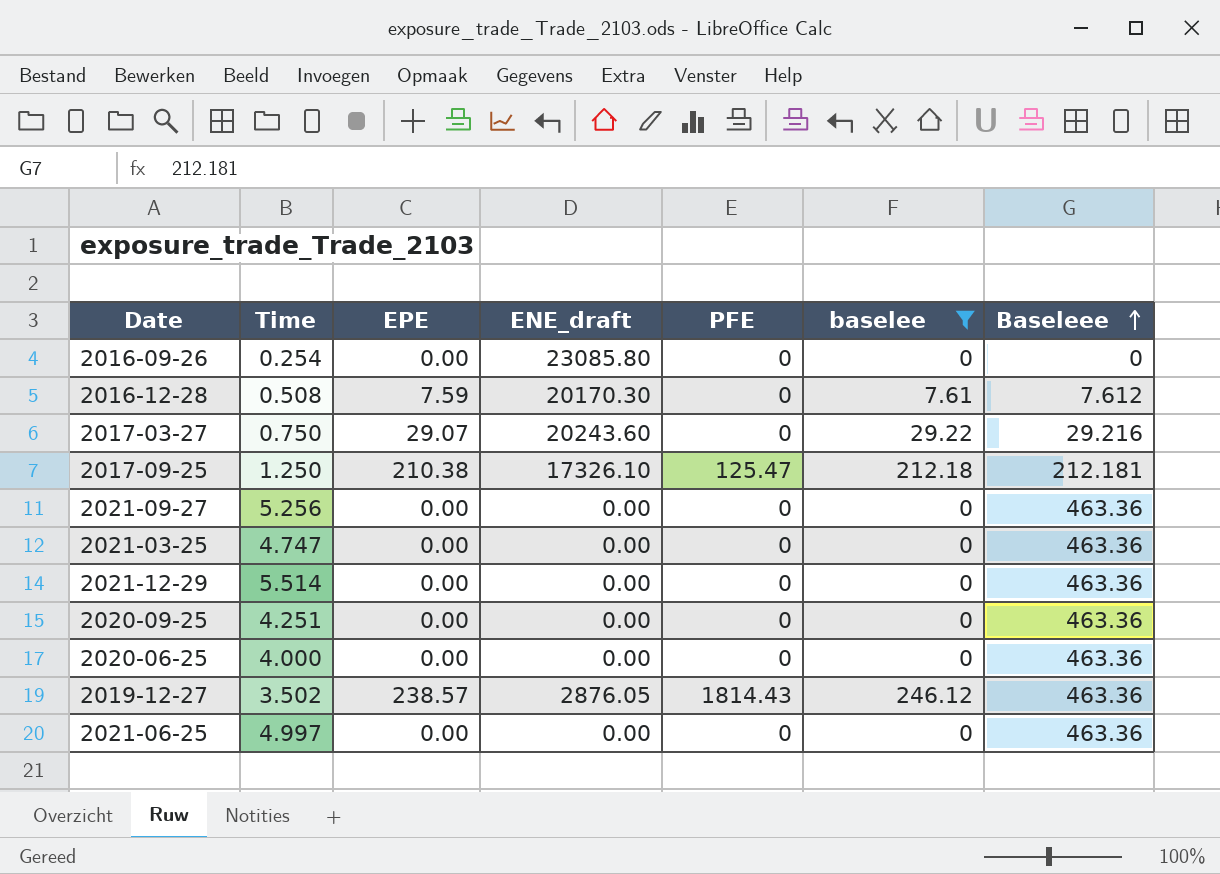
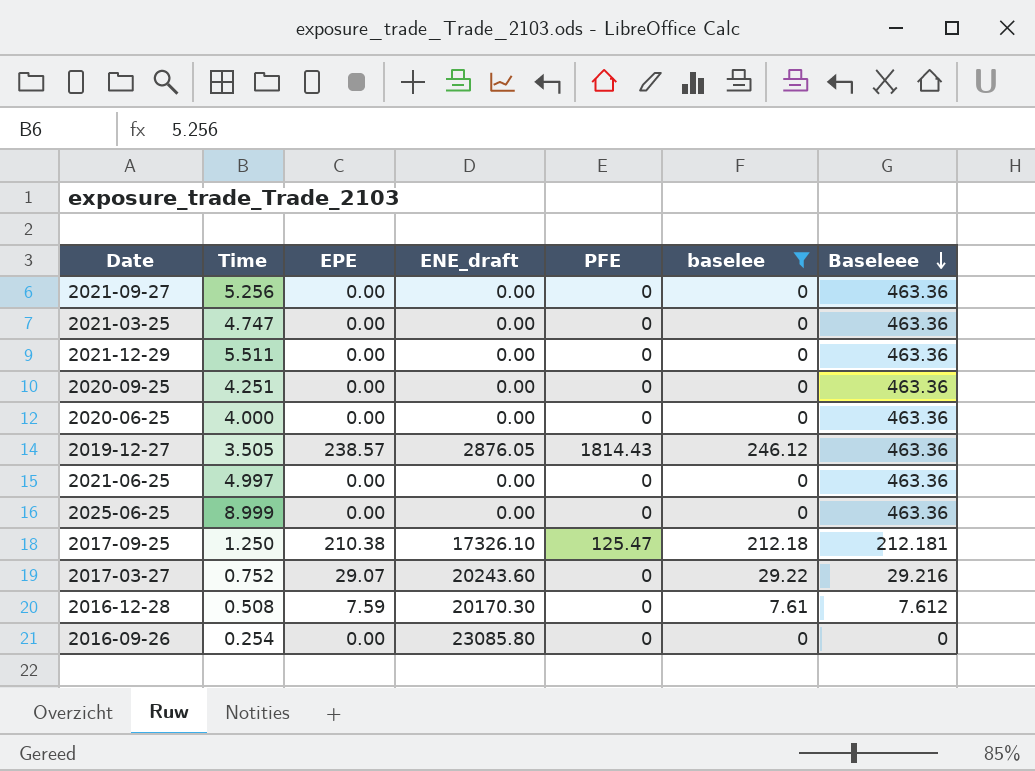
row order: Baseleee ascending -> Baseleee descending
2021-12-29 | Time: 5.514 -> 5.511
2019-12-27 | Time: 3.502 -> 3.505
row 2025-06-25: none -> 8.999 | 0.00 | 0.00 | 0 | 0 | 463.36
2017-03-27 | Time: 0.750 -> 0.752

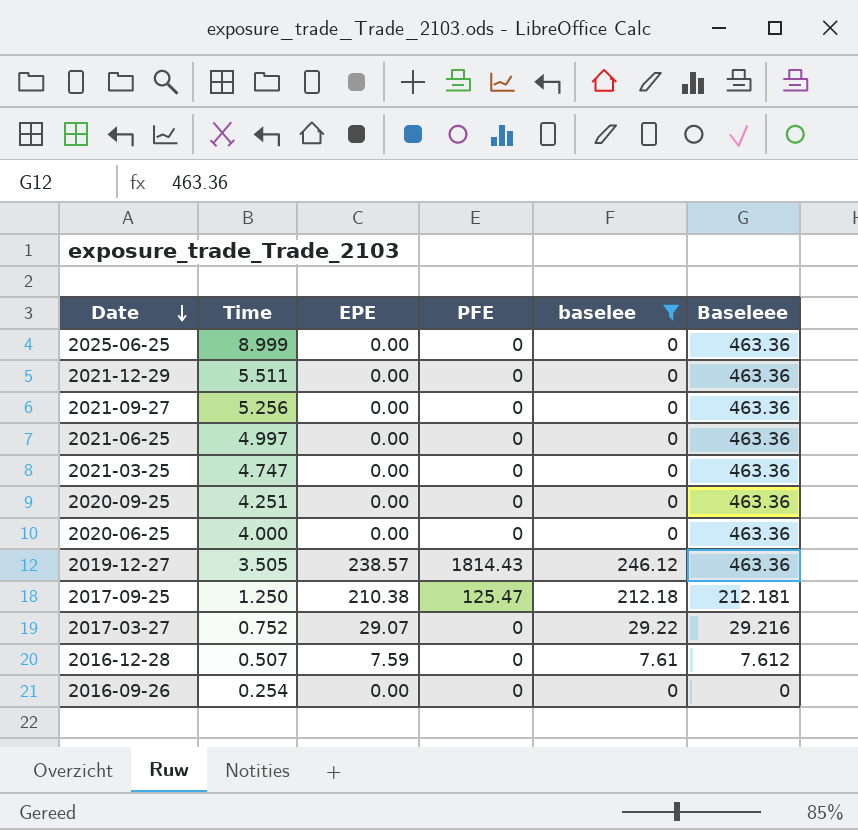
row order: Baseleee descending -> Date descending
column ENE_draft | position: 4 -> none
2016-12-28 | Time: 0.508 -> 0.507

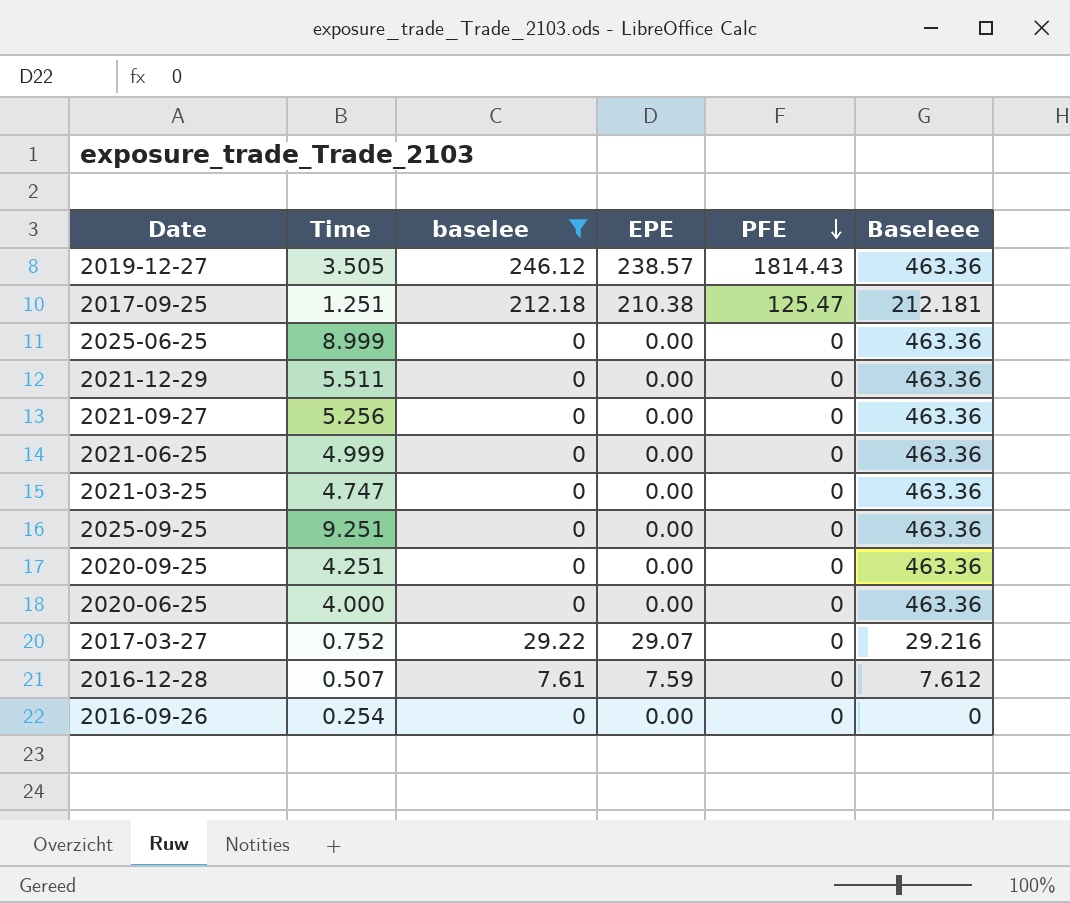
row order: Date descending -> PFE descending
column baselee | position: 5 -> 3
2017-09-25 | Time: 1.250 -> 1.251
2021-06-25 | Time: 4.997 -> 4.999
row 2025-09-25: none -> 9.251 | 0 | 0.00 | 0 | 463.36

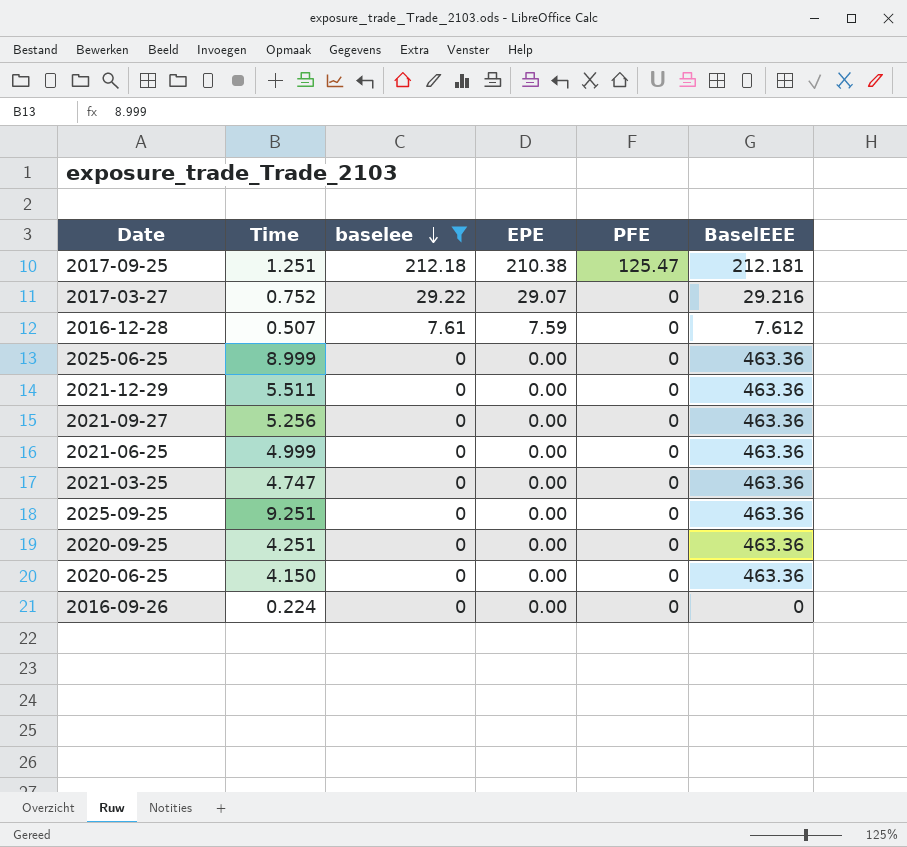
row order: PFE descending -> baselee descending
column name: Baseleee -> BaselEEE
row 2019-12-27: 3.505 | 246.12 | 238.57 | 1814.43 | 463.36 -> none
2020-06-25 | Time: 4.000 -> 4.150
2016-09-26 | Time: 0.254 -> 0.224

